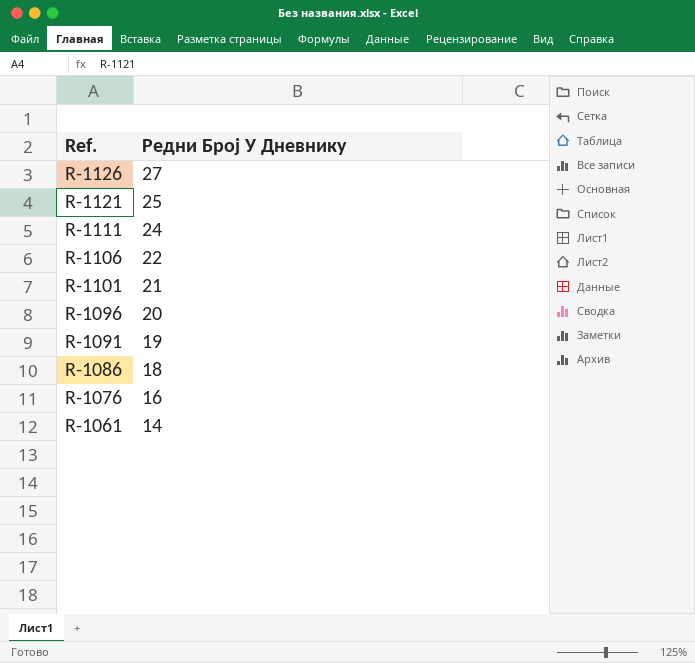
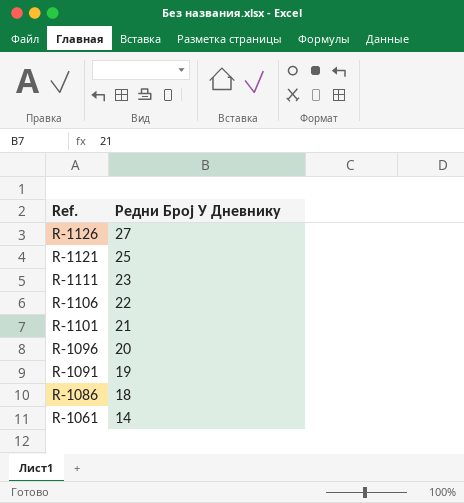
row R-1076: 16 -> none
R-1111 | Редни Број У Дневнику: 24 -> 23

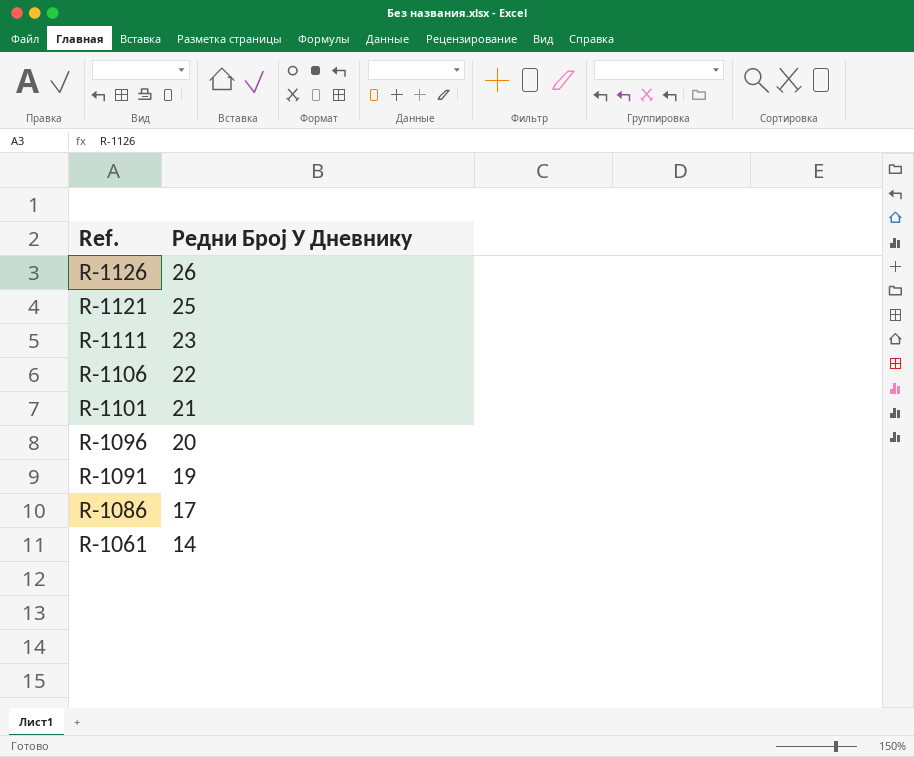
R-1126 | Редни Број У Дневнику: 27 -> 26
R-1086 | Редни Број У Дневнику: 18 -> 17

